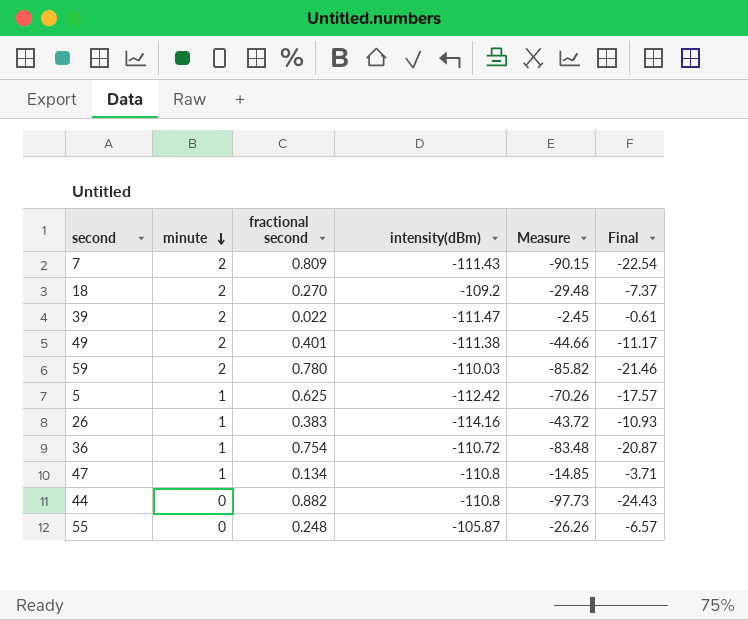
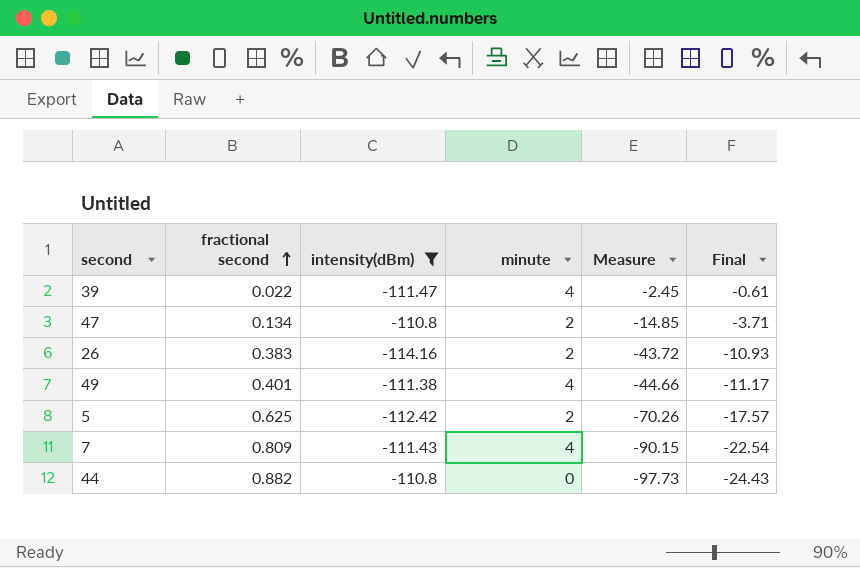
filter: none -> intensity(dBm) <= -110.8
row order: minute descending -> fractional second ascending
column minute | position: 2 -> 4
39 | minute: 2 -> 4
47 | minute: 1 -> 2
26 | minute: 1 -> 2
49 | minute: 2 -> 4
5 | minute: 1 -> 2
7 | minute: 2 -> 4

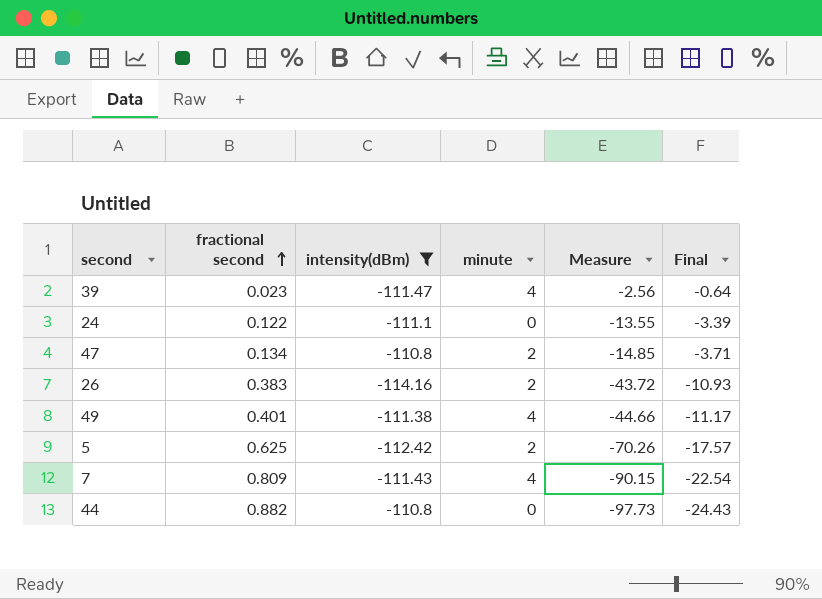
39 | fractional second: 0.022 -> 0.023
39 | Measure: -2.45 -> -2.56
39 | Final: -0.61 -> -0.64
row 24: none -> 0.122 | -111.1 | 0 | -13.55 | -3.39

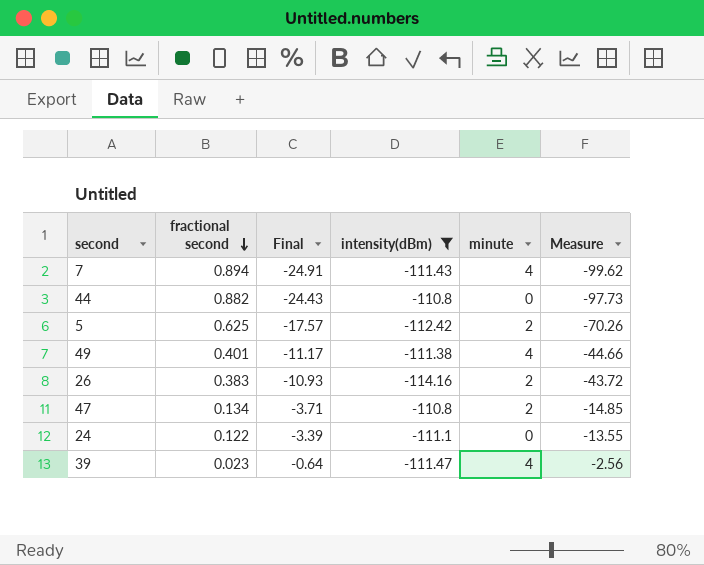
row order: fractional second ascending -> fractional second descending
column Final | position: 6 -> 3
7 | fractional second: 0.809 -> 0.894
7 | Final: -22.54 -> -24.91
7 | Measure: -90.15 -> -99.62

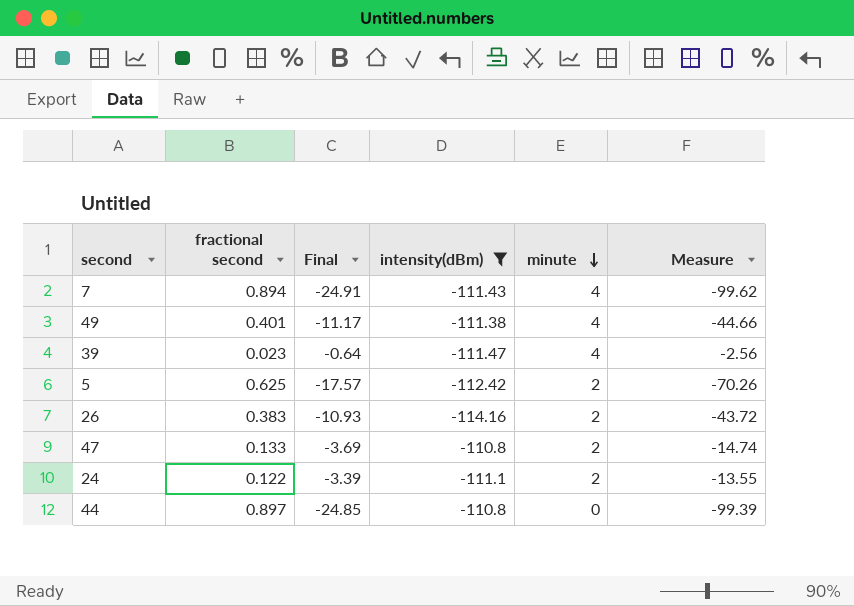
row order: fractional second descending -> minute descending
47 | fractional second: 0.134 -> 0.133
47 | Final: -3.71 -> -3.69
47 | Measure: -14.85 -> -14.74
24 | minute: 0 -> 2
44 | fractional second: 0.882 -> 0.897
44 | Final: -24.43 -> -24.85
44 | Measure: -97.73 -> -99.39

